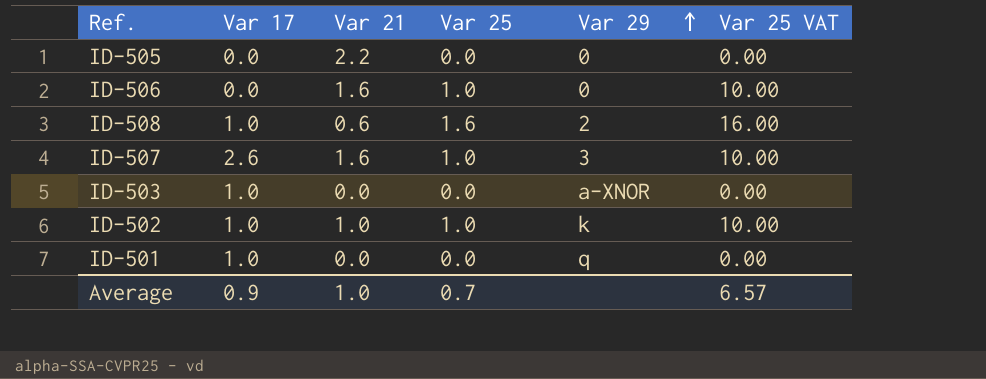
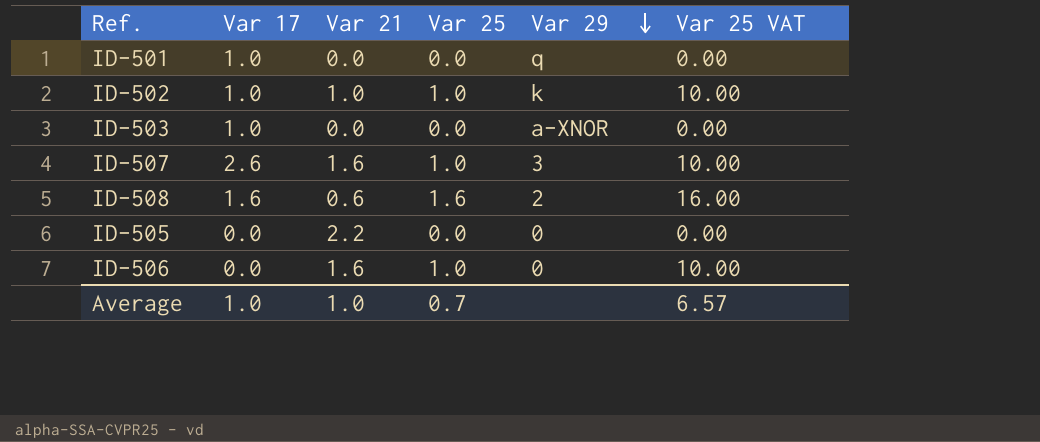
row order: Var 29 ascending -> Var 29 descending
ID-508 | Var 17: 1.0 -> 1.6
Average | Var 17: 0.9 -> 1.0

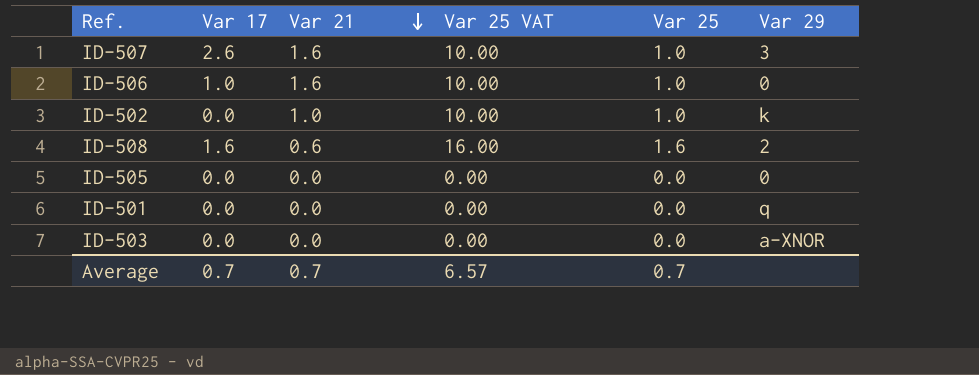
row order: Var 29 descending -> Var 21 descending
column Var 25 VAT | position: 6 -> 4
ID-506 | Var 17: 0.0 -> 1.0
ID-502 | Var 17: 1.0 -> 0.0
ID-505 | Var 21: 2.2 -> 0.0
ID-501 | Var 17: 1.0 -> 0.0
ID-503 | Var 17: 1.0 -> 0.0
Average | Var 17: 1.0 -> 0.7
Average | Var 21: 1.0 -> 0.7

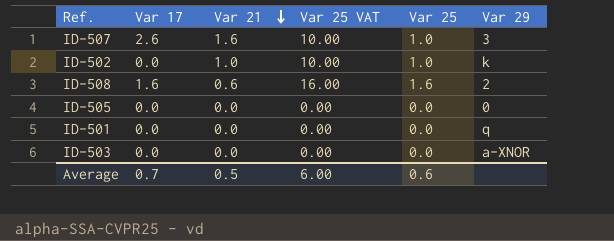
row ID-506: 1.0 | 1.6 | 10.00 | 1.0 | 0 -> none
Average | Var 21: 0.7 -> 0.5
Average | Var 25 VAT: 6.57 -> 6.00
Average | Var 25: 0.7 -> 0.6

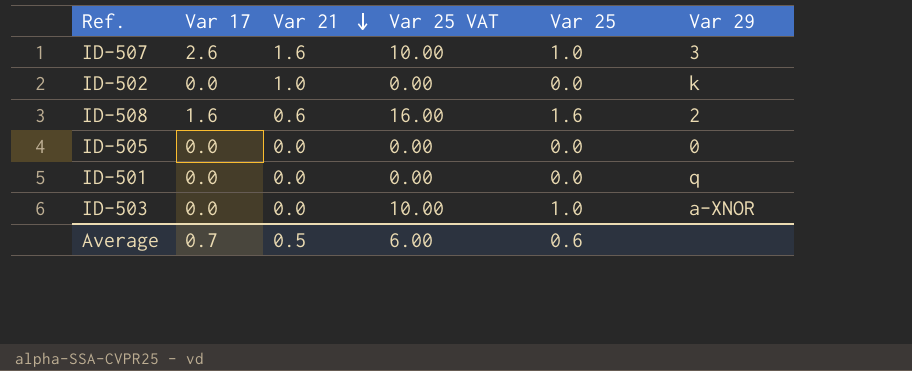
ID-502 | Var 25 VAT: 10.00 -> 0.00
ID-502 | Var 25: 1.0 -> 0.0
ID-503 | Var 25 VAT: 0.00 -> 10.00
ID-503 | Var 25: 0.0 -> 1.0

